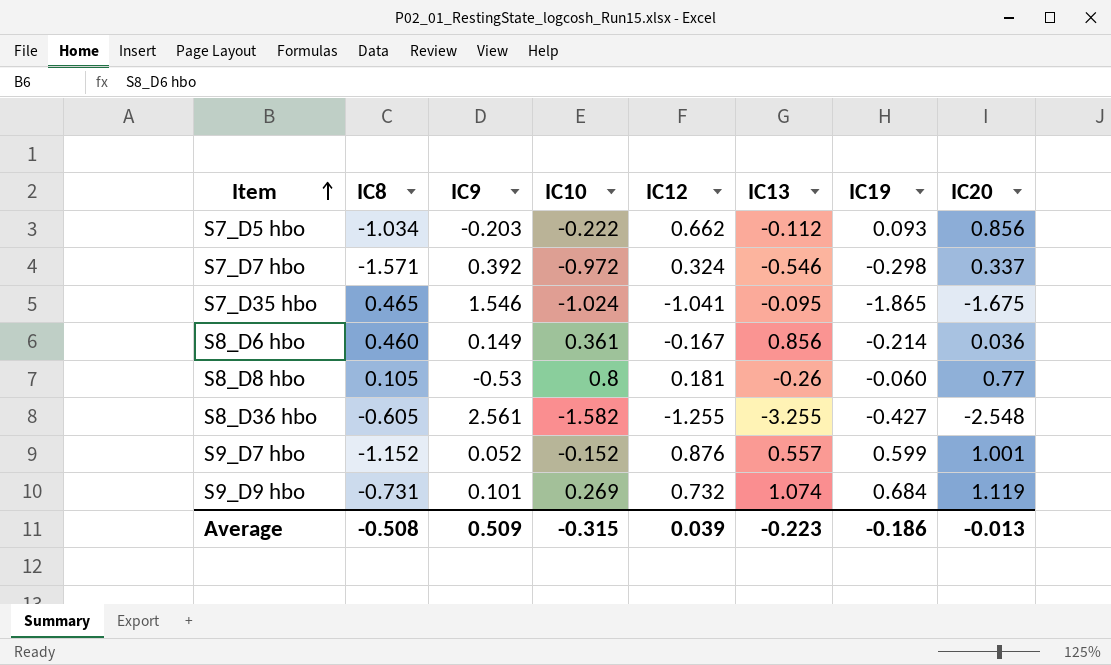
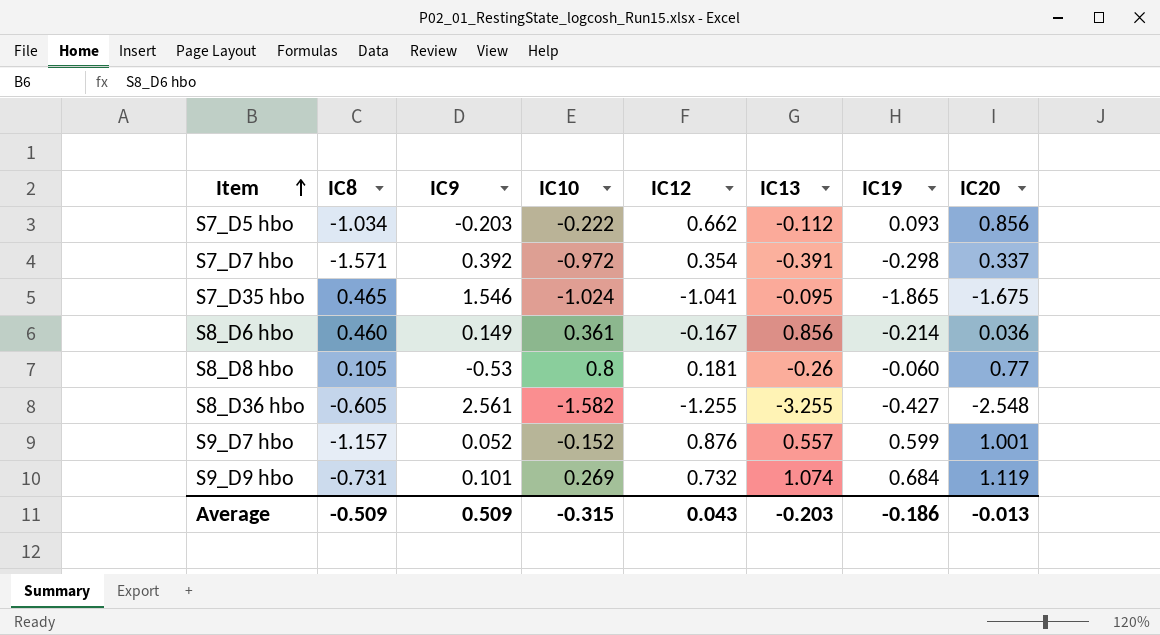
S7_D7 hbo | IC12: 0.324 -> 0.354
S7_D7 hbo | IC13: -0.546 -> -0.391
S9_D7 hbo | IC8: -1.152 -> -1.157
Average | IC8: -0.508 -> -0.509
Average | IC12: 0.039 -> 0.043
Average | IC13: -0.223 -> -0.203

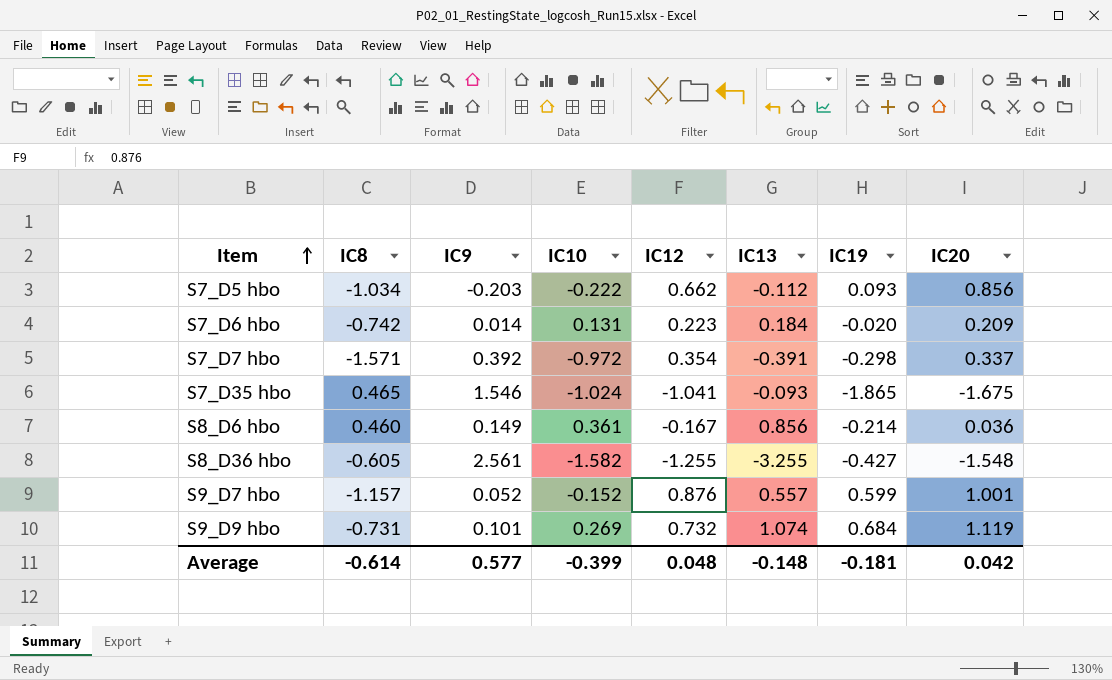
row S8_D8 hbo: 0.105 | -0.53 | 0.8 | 0.181 | -0.26 | -0.060 | 0.77 -> none
row S7_D6 hbo: none -> -0.742 | 0.014 | 0.131 | 0.223 | 0.184 | -0.020 | 0.209
S7_D35 hbo | IC13: -0.095 -> -0.093
S8_D36 hbo | IC20: -2.548 -> -1.548
Average | IC8: -0.509 -> -0.614
Average | IC9: 0.509 -> 0.577
Average | IC10: -0.315 -> -0.399
Average | IC12: 0.043 -> 0.048
Average | IC13: -0.203 -> -0.148
Average | IC19: -0.186 -> -0.181
Average | IC20: -0.013 -> 0.042

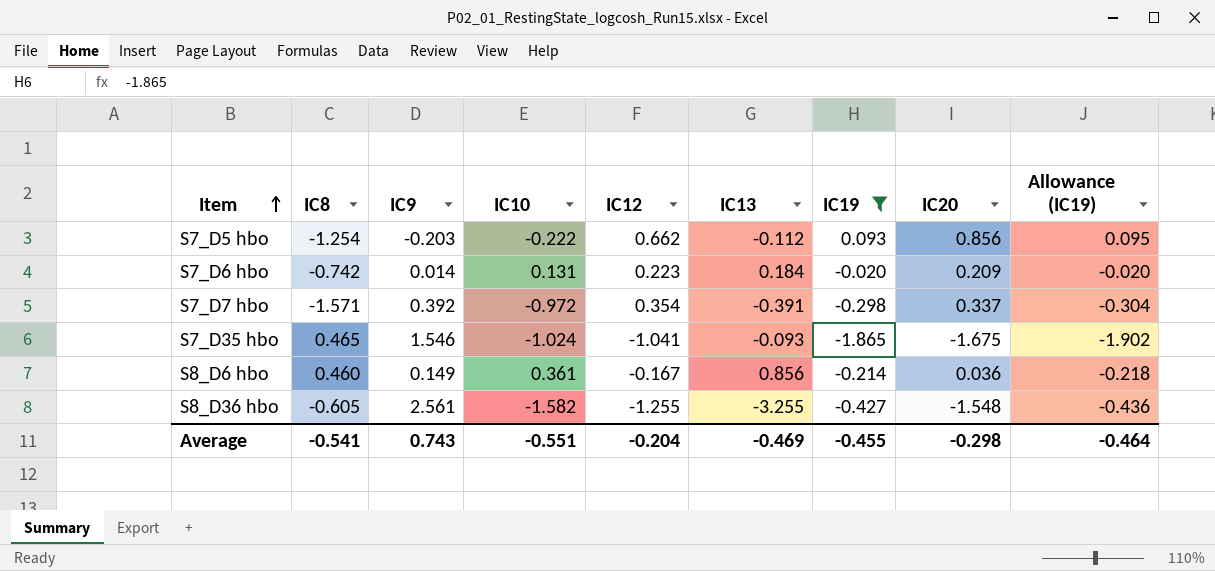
filter: none -> IC19 <= 0.093
column Allowance (IC19) | formula: none -> [IC19] * 1.02
S7_D5 hbo | IC8: -1.034 -> -1.254
Average | IC8: -0.614 -> -0.541
Average | IC9: 0.577 -> 0.743
Average | IC10: -0.399 -> -0.551
Average | IC12: 0.048 -> -0.204
Average | IC13: -0.148 -> -0.469
Average | IC19: -0.181 -> -0.455
Average | IC20: 0.042 -> -0.298

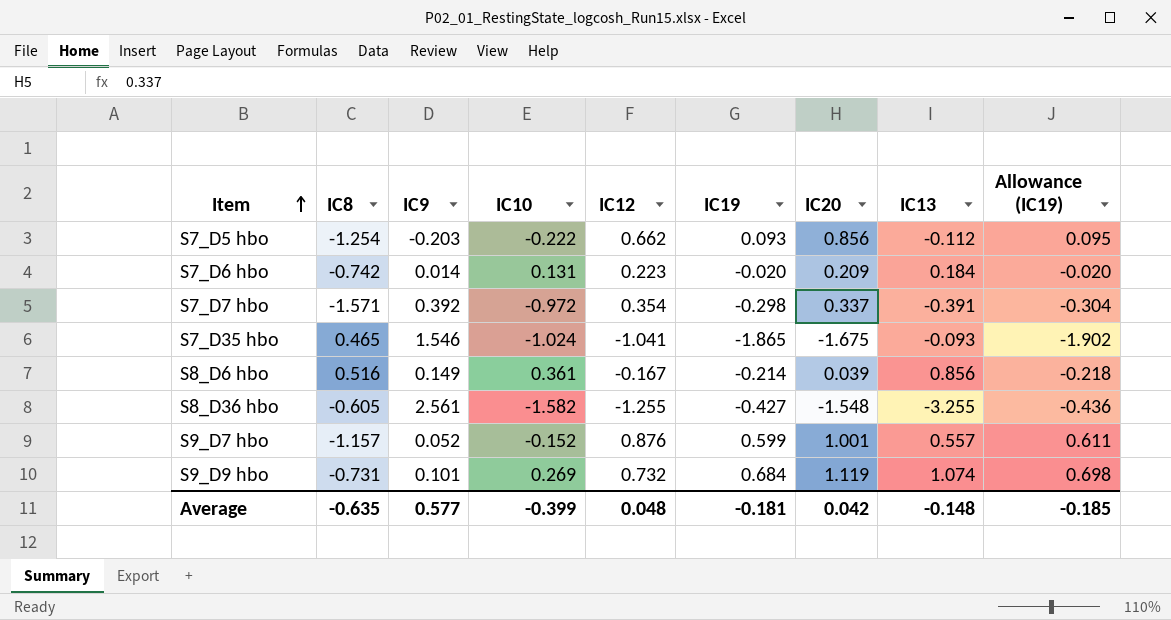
filter: IC19 <= 0.093 -> none
column IC13 | position: 6 -> 8
S8_D6 hbo | IC8: 0.460 -> 0.516
S8_D6 hbo | IC20: 0.036 -> 0.039
Average | IC8: -0.541 -> -0.635
Average | IC9: 0.743 -> 0.577
Average | IC10: -0.551 -> -0.399
Average | IC12: -0.204 -> 0.048
Average | IC19: -0.455 -> -0.181
Average | IC20: -0.298 -> 0.042
Average | IC13: -0.469 -> -0.148
Average | Allowance (IC19): -0.464 -> -0.185

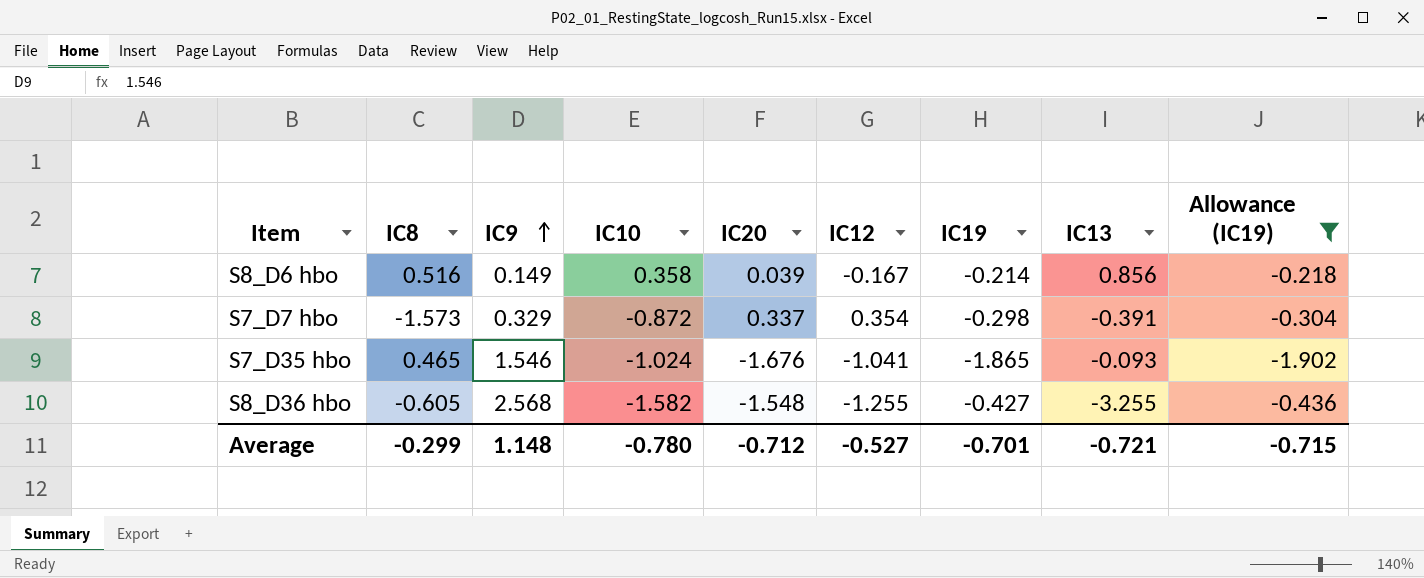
filter: none -> Allowance (IC19) <= -0.218
row order: Item ascending -> IC9 ascending
column IC20 | position: 7 -> 5
S8_D6 hbo | IC10: 0.361 -> 0.358
S7_D7 hbo | IC8: -1.571 -> -1.573
S7_D7 hbo | IC9: 0.392 -> 0.329
S7_D7 hbo | IC10: -0.972 -> -0.872
S7_D35 hbo | IC20: -1.675 -> -1.676
S8_D36 hbo | IC9: 2.561 -> 2.568
Average | IC8: -0.635 -> -0.299
Average | IC9: 0.577 -> 1.148
Average | IC10: -0.399 -> -0.780
Average | IC20: 0.042 -> -0.712
Average | IC12: 0.048 -> -0.527
Average | IC19: -0.181 -> -0.701
Average | IC13: -0.148 -> -0.721
Average | Allowance (IC19): -0.185 -> -0.715

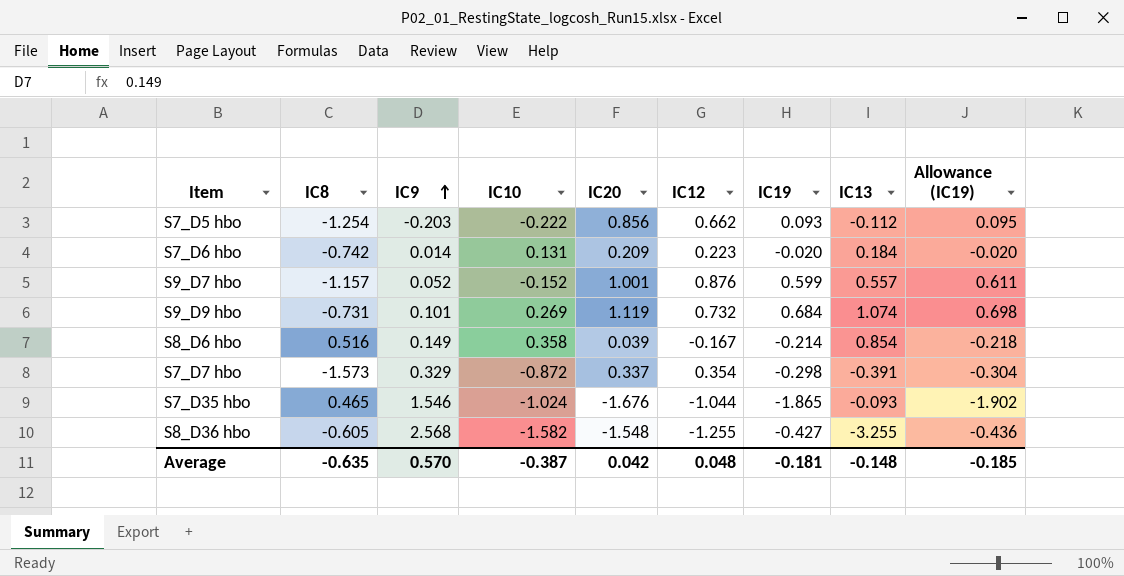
filter: Allowance (IC19) <= -0.218 -> none
S8_D6 hbo | IC13: 0.856 -> 0.854
S7_D35 hbo | IC12: -1.041 -> -1.044
Average | IC8: -0.299 -> -0.635
Average | IC9: 1.148 -> 0.570
Average | IC10: -0.780 -> -0.387
Average | IC20: -0.712 -> 0.042
Average | IC12: -0.527 -> 0.048
Average | IC19: -0.701 -> -0.181
Average | IC13: -0.721 -> -0.148
Average | Allowance (IC19): -0.715 -> -0.185

